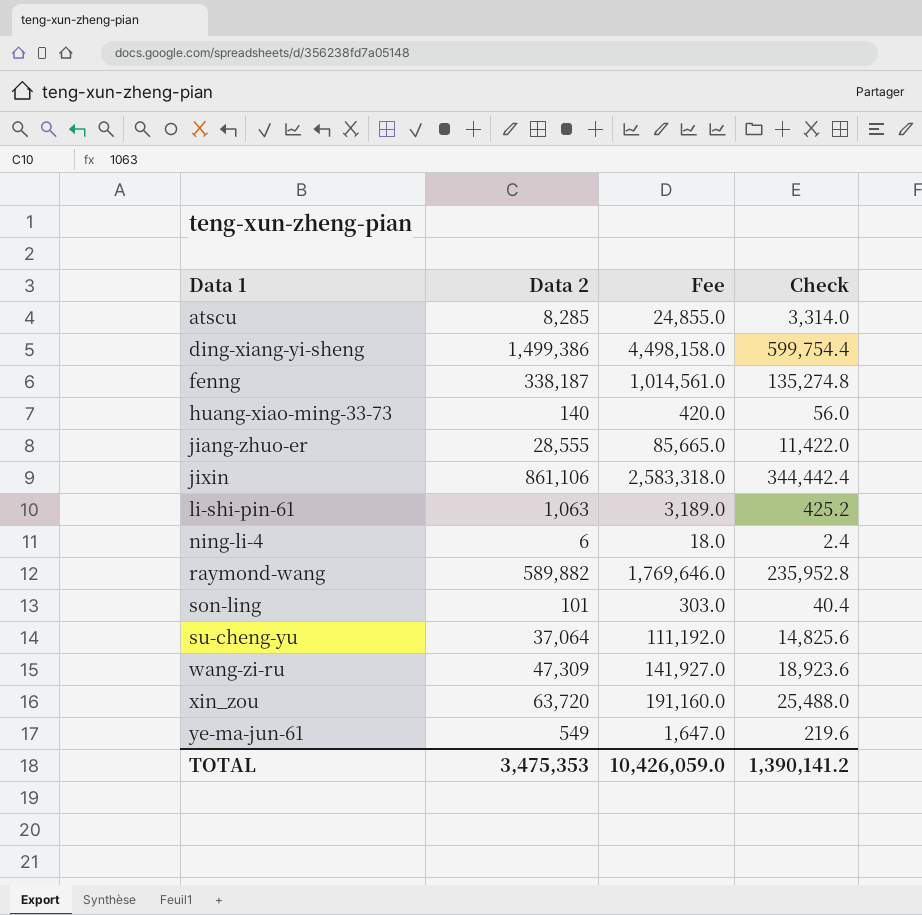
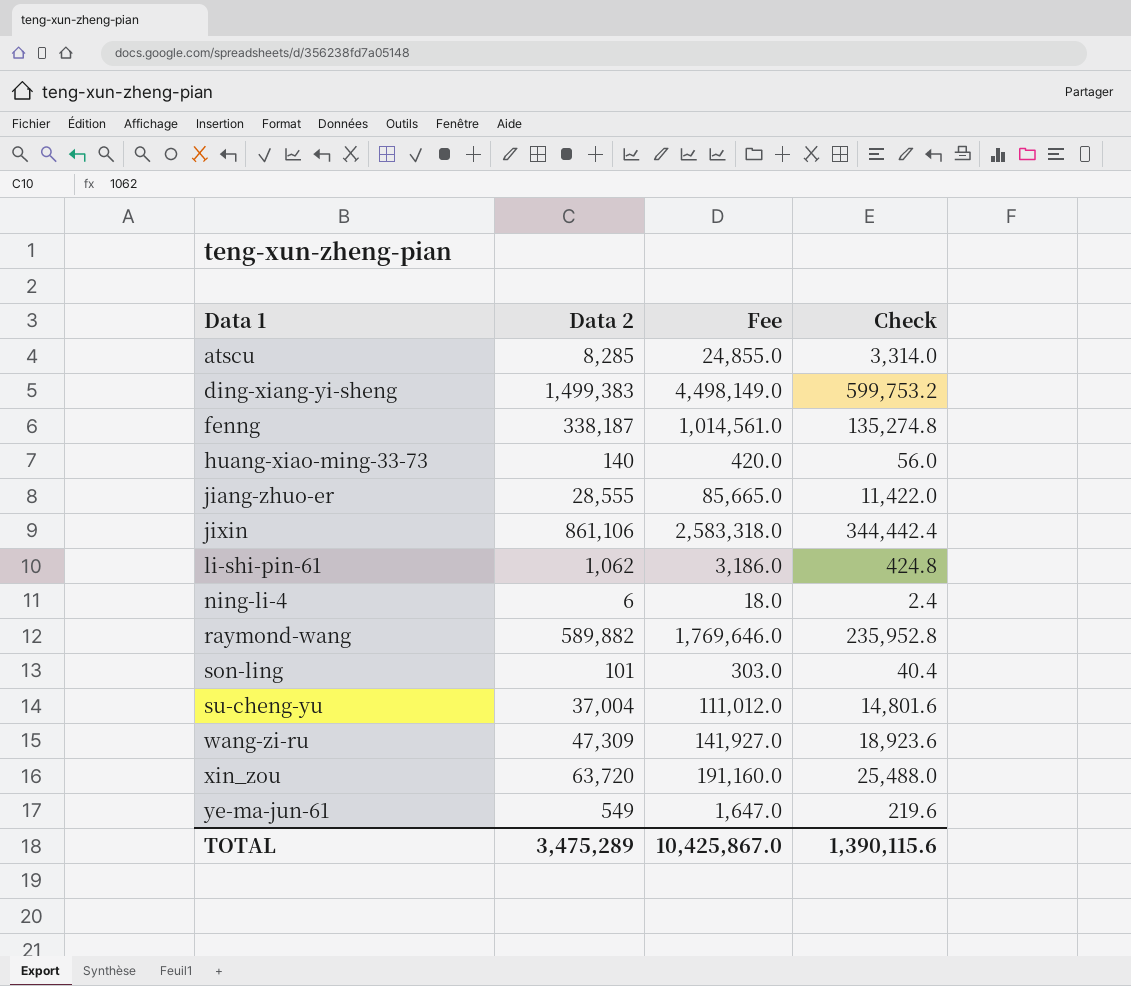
ding-xiang-yi-sheng | Data 2: 1,499,386 -> 1,499,383
ding-xiang-yi-sheng | Fee: 4,498,158.0 -> 4,498,149.0
ding-xiang-yi-sheng | Check: 599,754.4 -> 599,753.2
li-shi-pin-61 | Data 2: 1,063 -> 1,062
li-shi-pin-61 | Fee: 3,189.0 -> 3,186.0
li-shi-pin-61 | Check: 425.2 -> 424.8
su-cheng-yu | Data 2: 37,064 -> 37,004
su-cheng-yu | Fee: 111,192.0 -> 111,012.0
su-cheng-yu | Check: 14,825.6 -> 14,801.6
TOTAL | Data 2: 3,475,353 -> 3,475,289
TOTAL | Fee: 10,426,059.0 -> 10,425,867.0
TOTAL | Check: 1,390,141.2 -> 1,390,115.6

